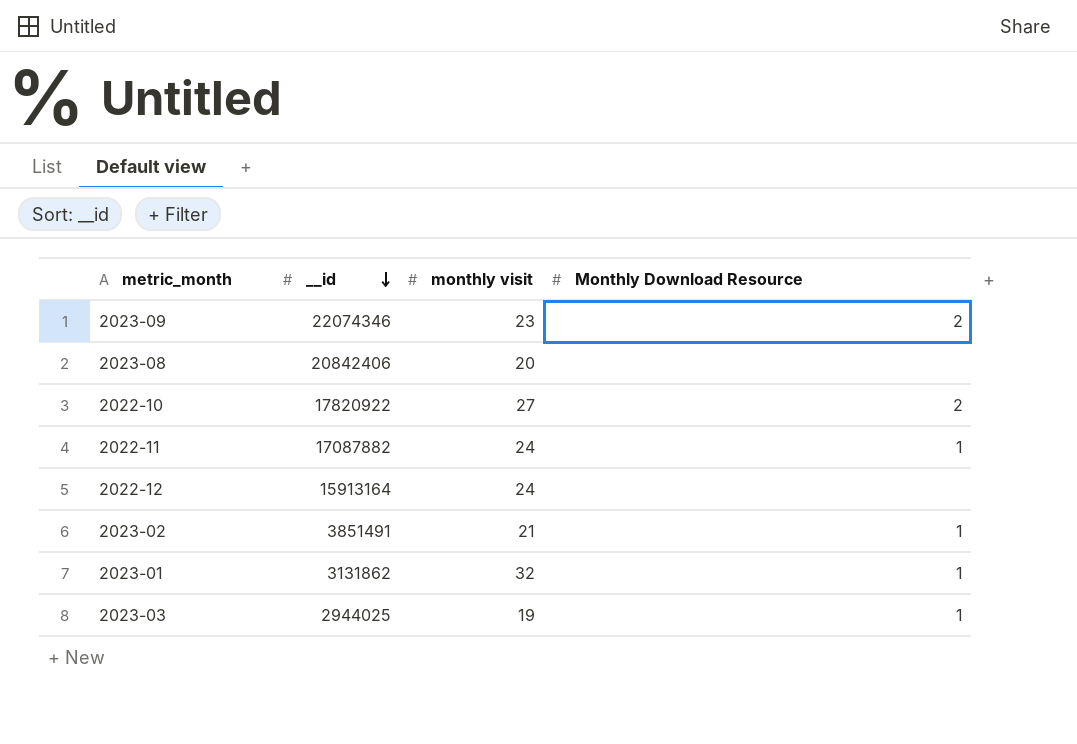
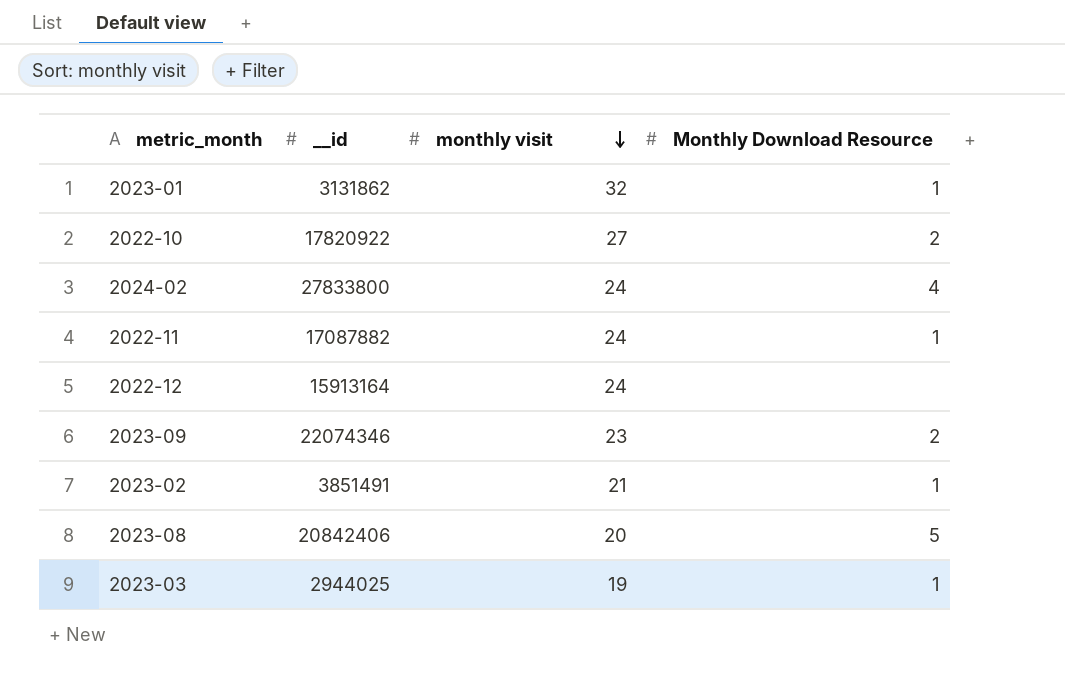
row order: __id descending -> monthly visit descending
row 2024-02: none -> 27833800 | 24 | 4
2023-08 | Monthly Download Resource: none -> 5

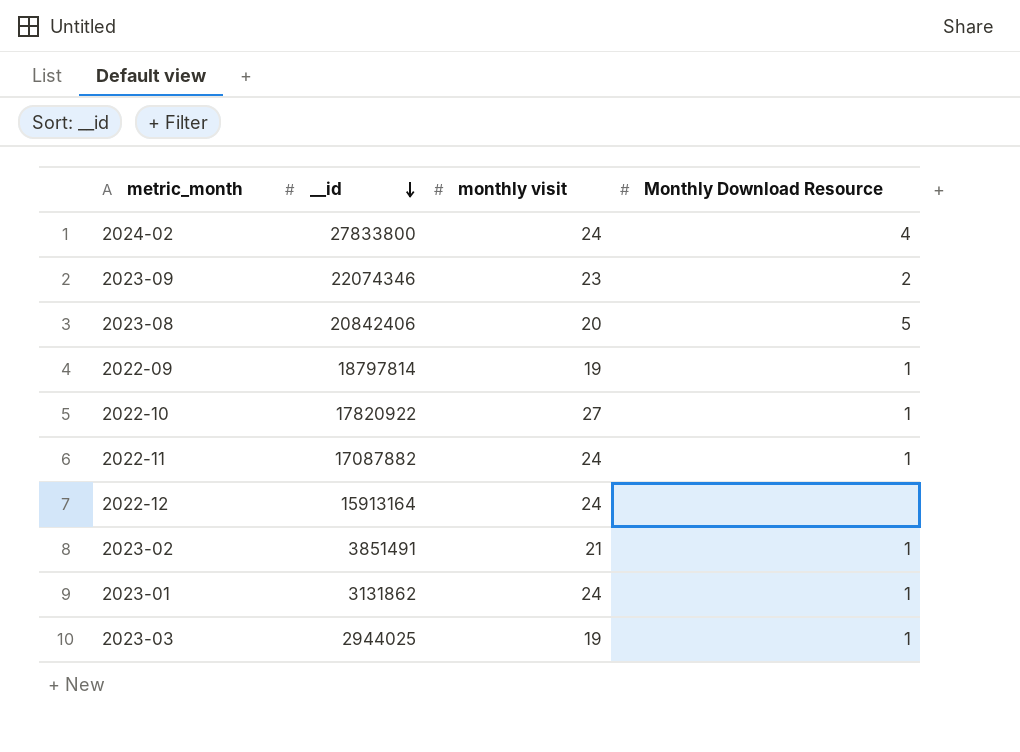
row order: monthly visit descending -> __id descending
row 2022-09: none -> 18797814 | 19 | 1
2022-10 | Monthly Download Resource: 2 -> 1
2023-01 | monthly visit: 32 -> 24

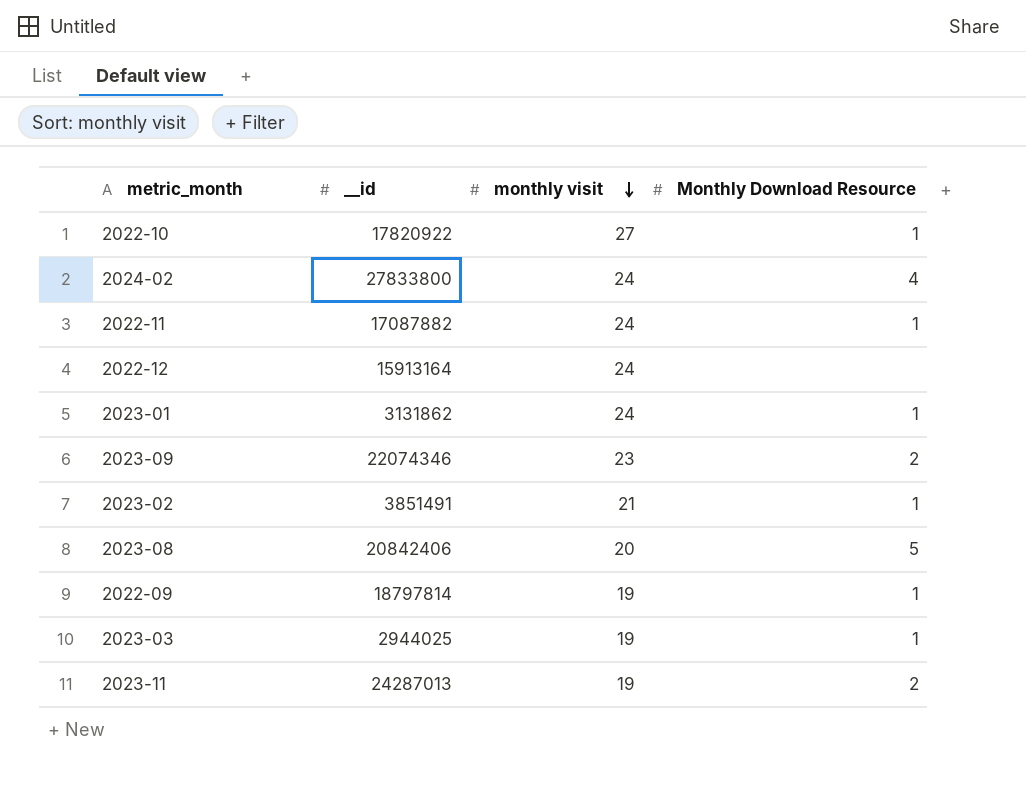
row order: __id descending -> monthly visit descending
row 2023-11: none -> 24287013 | 19 | 2

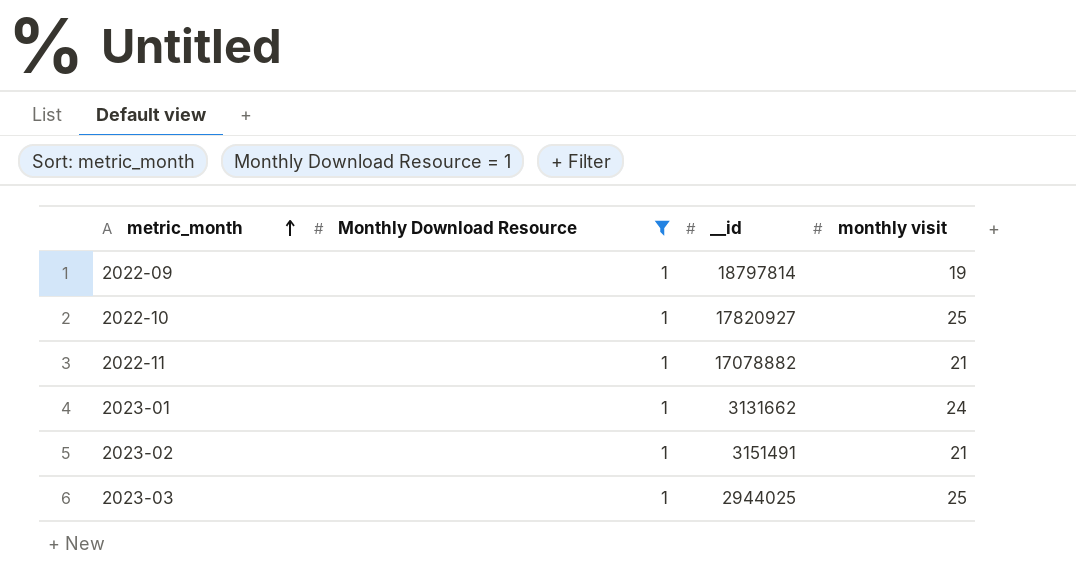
filter: none -> Monthly Download Resource = 1
row order: monthly visit descending -> metric_month ascending
column Monthly Download Resource | position: 4 -> 2
2022-10 | __id: 17820922 -> 17820927
2022-10 | monthly visit: 27 -> 25
2022-11 | __id: 17087882 -> 17078882
2022-11 | monthly visit: 24 -> 21
2023-01 | __id: 3131862 -> 3131662
2023-02 | __id: 3851491 -> 3151491
2023-03 | monthly visit: 19 -> 25

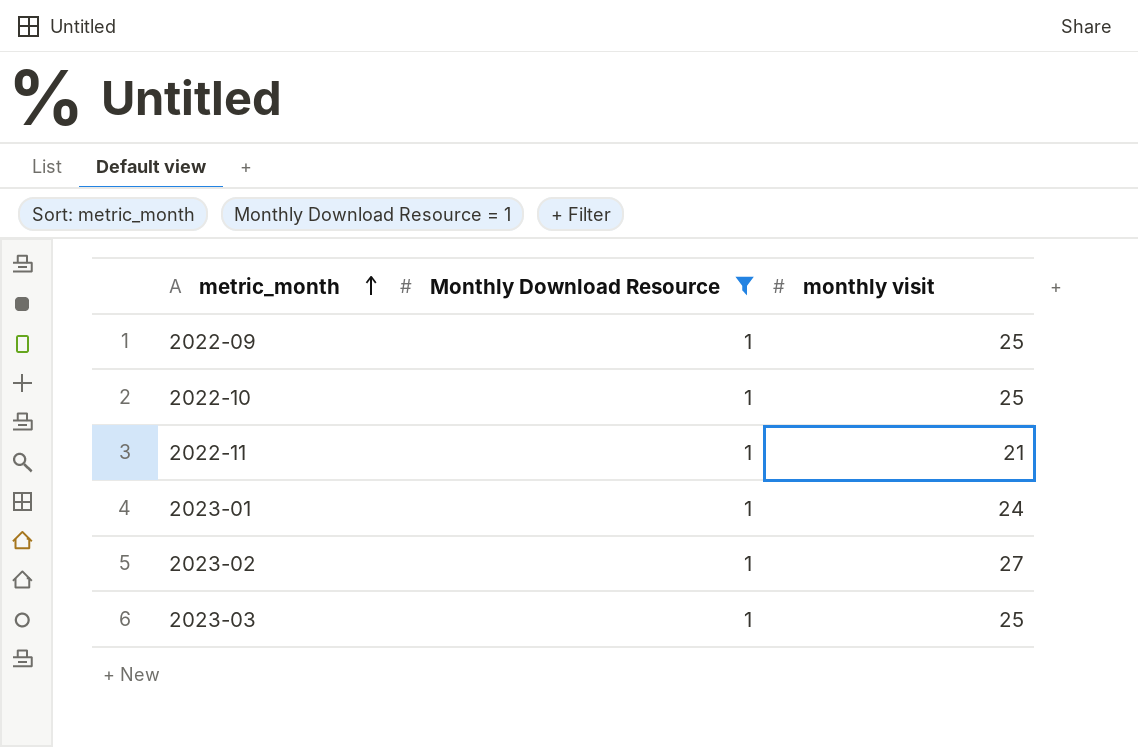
column __id | position: 3 -> none
2022-09 | monthly visit: 19 -> 25
2023-02 | monthly visit: 21 -> 27

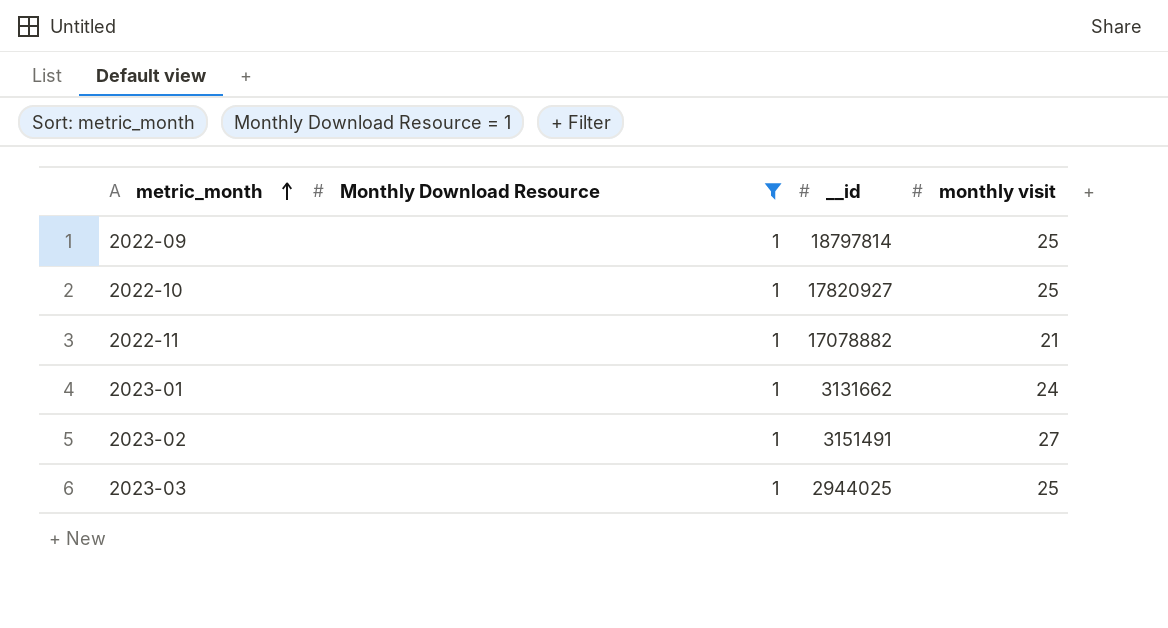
column __id | position: none -> 3

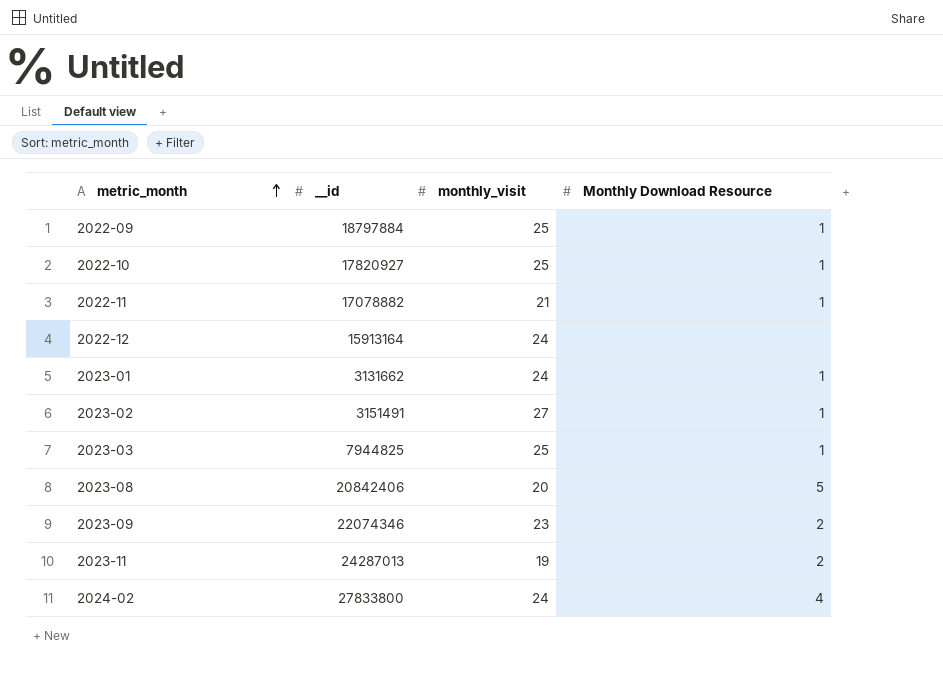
filter: Monthly Download Resource = 1 -> none
column name: monthly visit -> monthly_visit
column Monthly Download Resource | position: 2 -> 4
2022-09 | __id: 18797814 -> 18797884
2023-03 | __id: 2944025 -> 7944825

